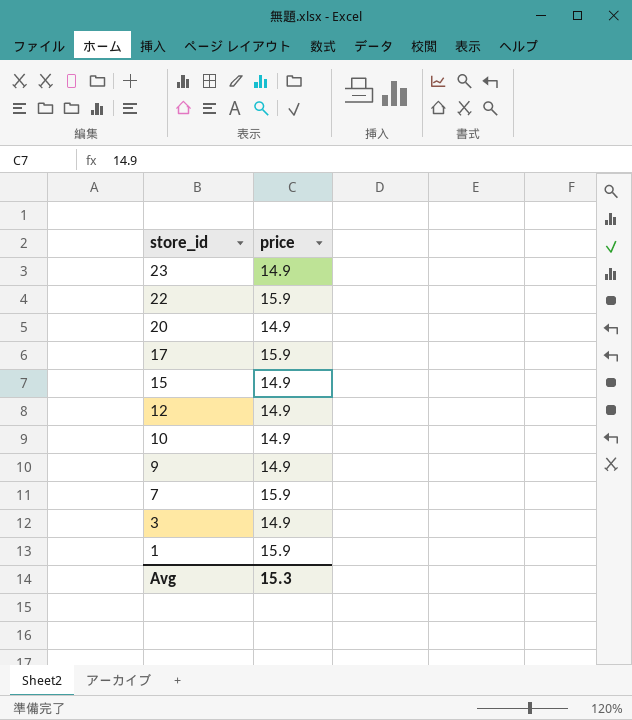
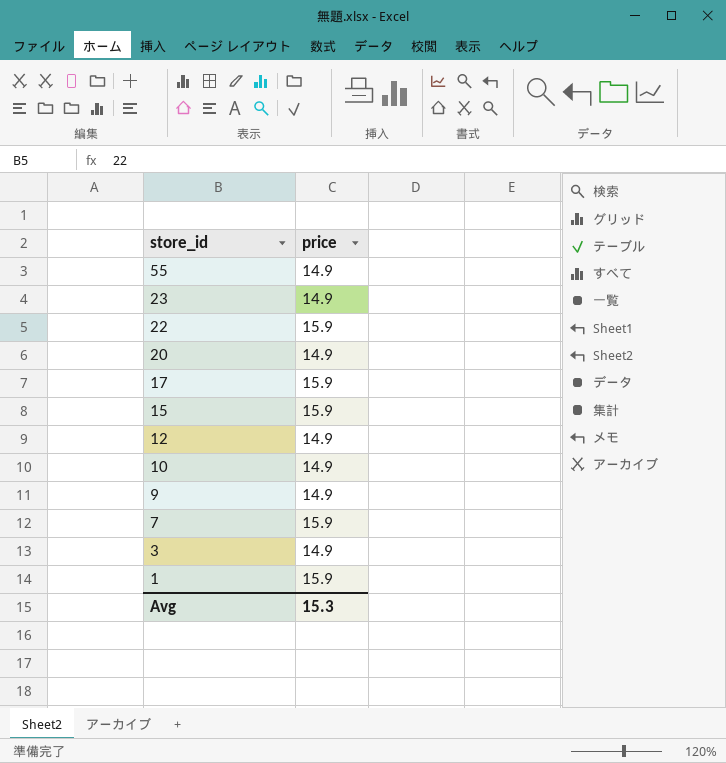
row 55: none -> 14.9
15 | price: 14.9 -> 15.9

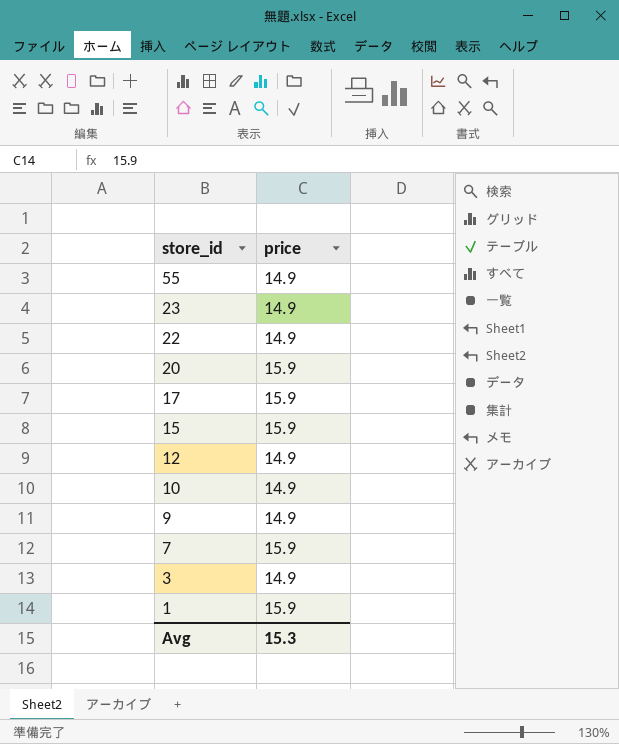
22 | price: 15.9 -> 14.9
20 | price: 14.9 -> 15.9

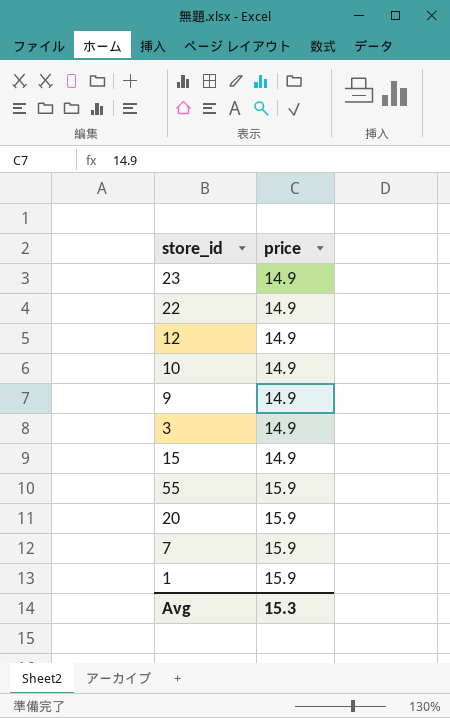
row order: store_id descending -> price ascending
row 17: 15.9 -> none
15 | price: 15.9 -> 14.9
55 | price: 14.9 -> 15.9

